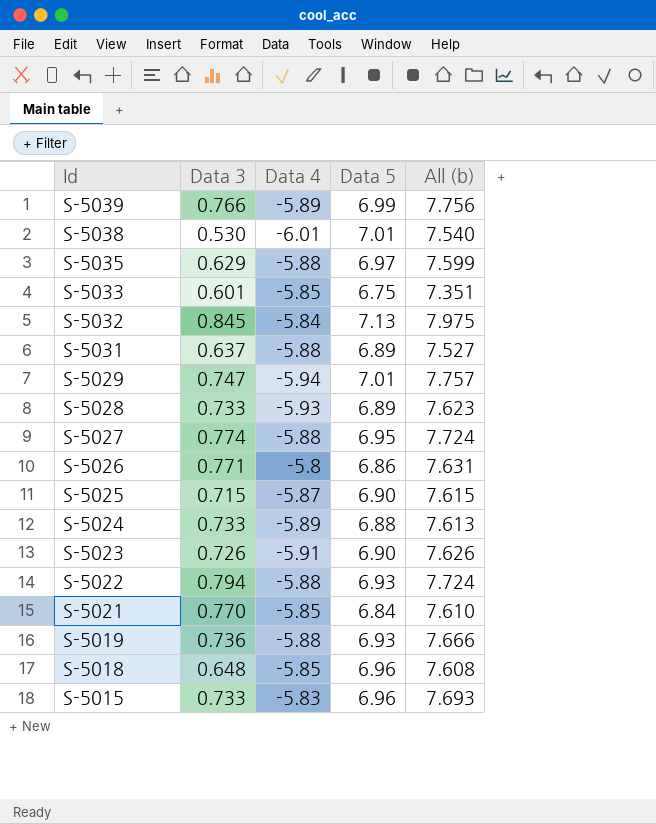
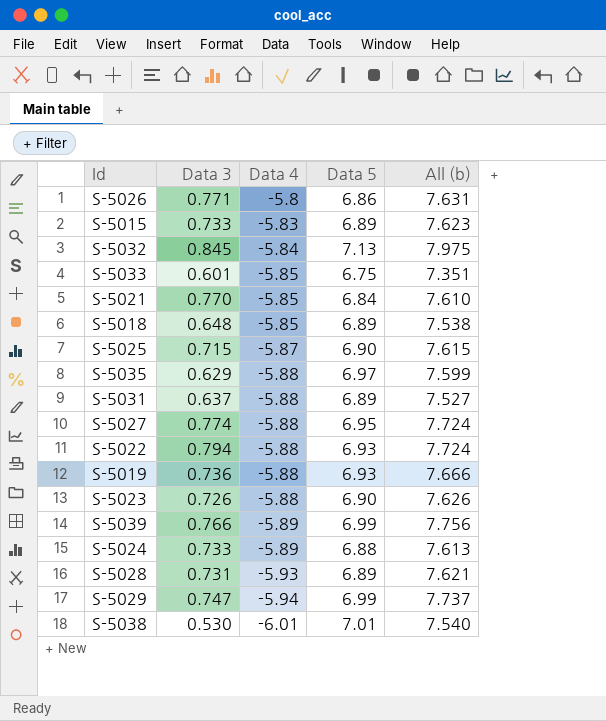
row order: Id descending -> Data 4 descending
S-5015 | Data 5: 6.96 -> 6.89
S-5015 | All (b): 7.693 -> 7.623
S-5018 | Data 5: 6.96 -> 6.89
S-5018 | All (b): 7.608 -> 7.538
S-5023 | Data 4: -5.91 -> -5.88
S-5028 | Data 3: 0.733 -> 0.731
S-5028 | All (b): 7.623 -> 7.621
S-5029 | Data 5: 7.01 -> 6.99
S-5029 | All (b): 7.757 -> 7.737

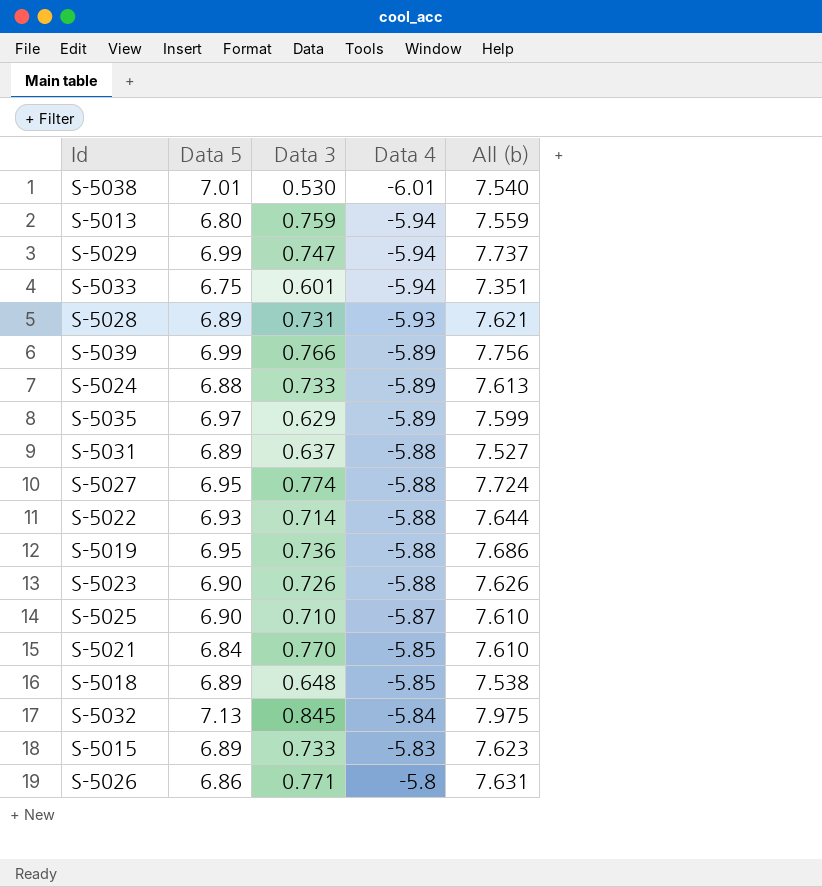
row order: Data 4 descending -> Data 4 ascending
column Data 5 | position: 4 -> 2
row S-5013: none -> 6.80 | 0.759 | -5.94 | 7.559
S-5033 | Data 4: -5.85 -> -5.94
S-5035 | Data 4: -5.88 -> -5.89
S-5022 | Data 3: 0.794 -> 0.714
S-5022 | All (b): 7.724 -> 7.644
S-5019 | Data 5: 6.93 -> 6.95
S-5019 | All (b): 7.666 -> 7.686
S-5025 | Data 3: 0.715 -> 0.710
S-5025 | All (b): 7.615 -> 7.610

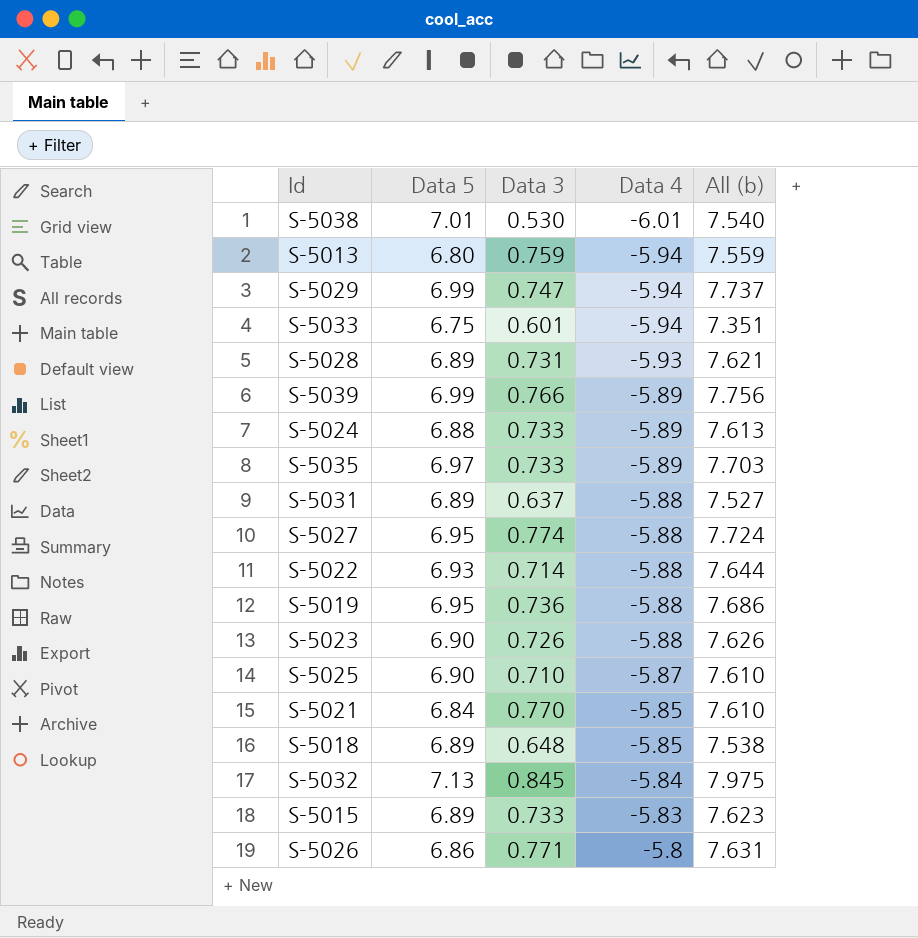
S-5035 | Data 3: 0.629 -> 0.733
S-5035 | All (b): 7.599 -> 7.703

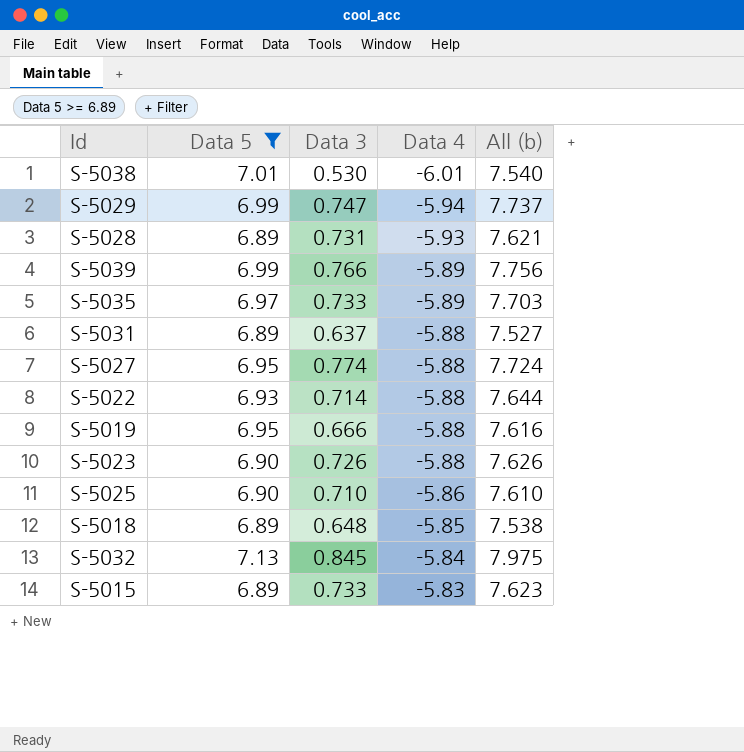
filter: none -> Data 5 >= 6.89
S-5019 | Data 3: 0.736 -> 0.666
S-5019 | All (b): 7.686 -> 7.616
S-5025 | Data 4: -5.87 -> -5.86

